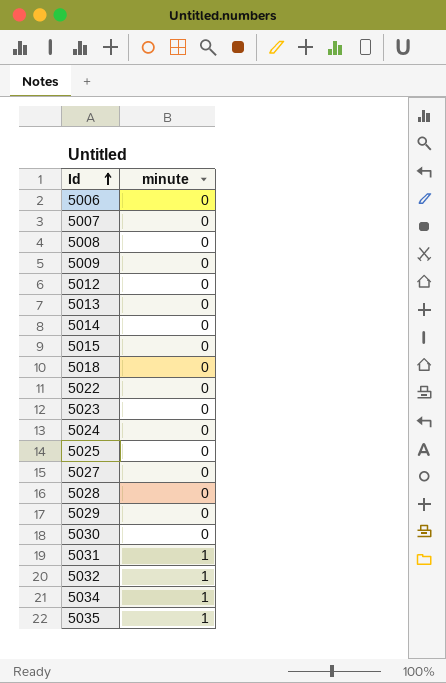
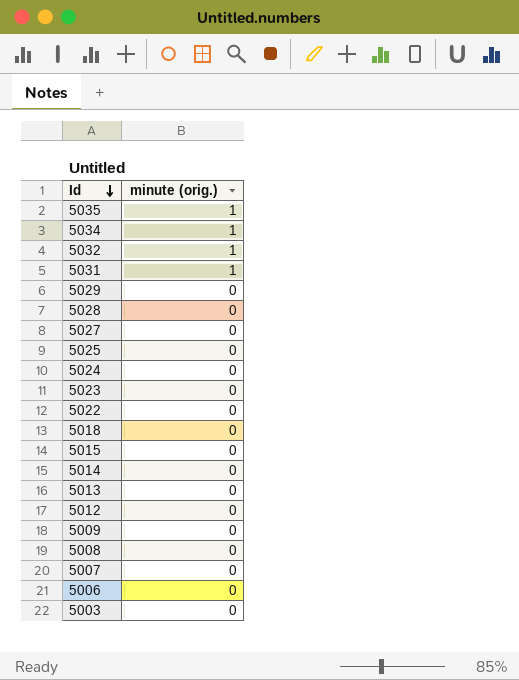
row order: Id ascending -> Id descending
column name: minute -> minute (orig.)
row 5030: 0 -> none
row 5003: none -> 0

